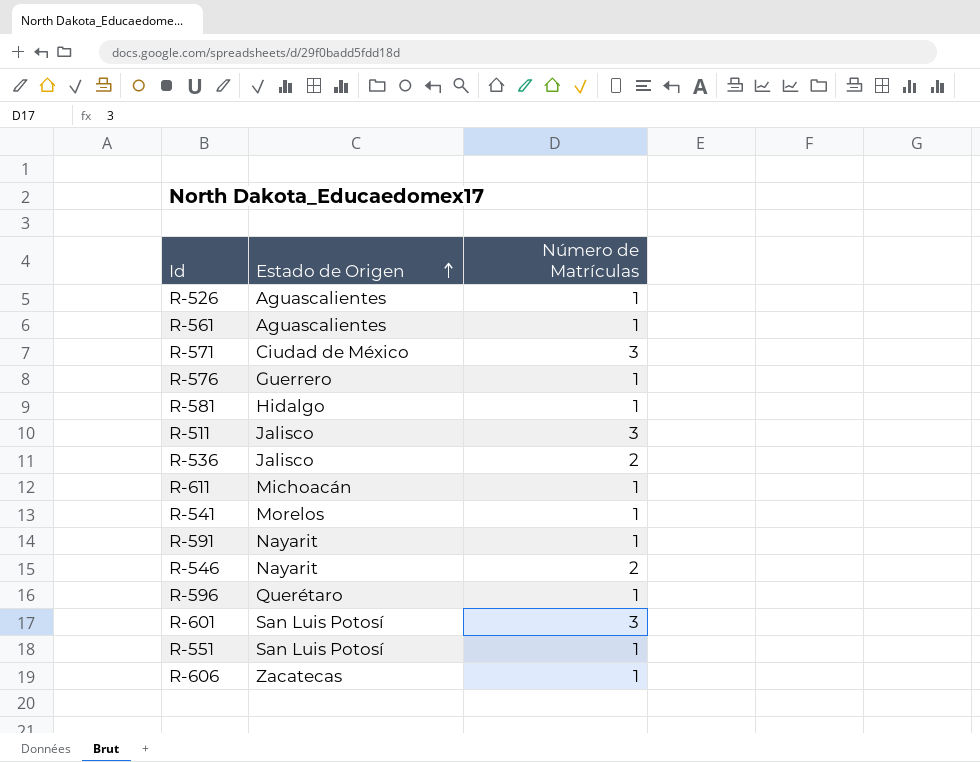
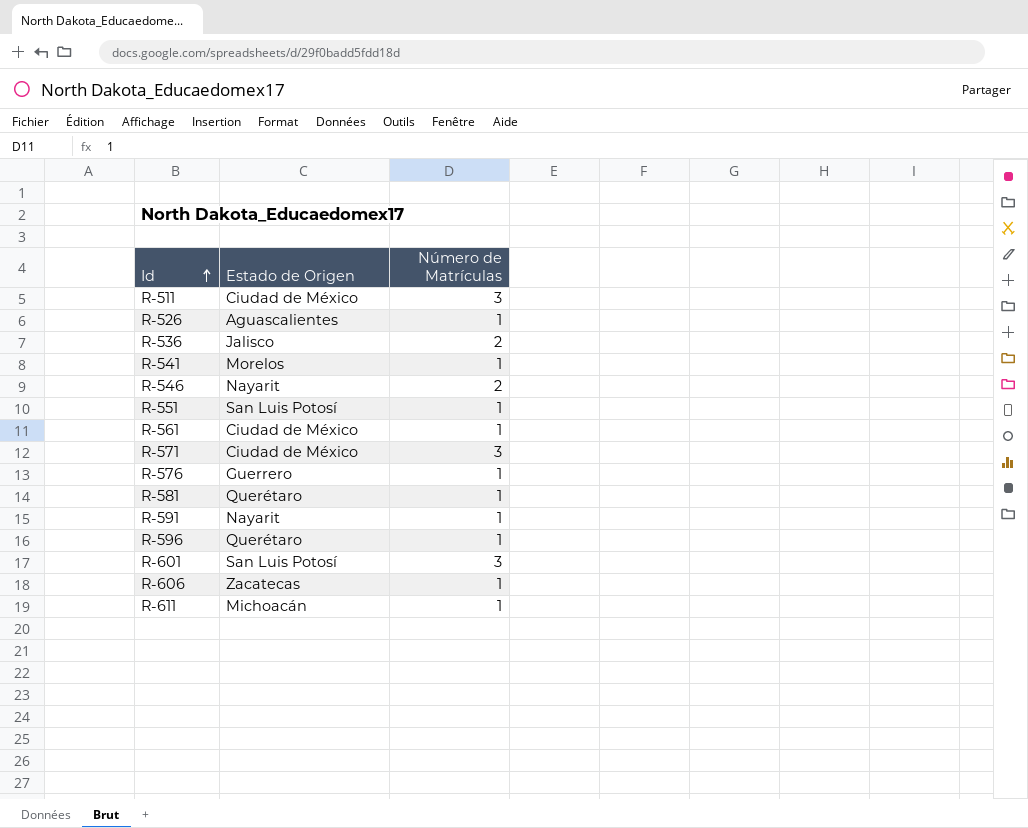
row order: Estado de Origen ascending -> Id ascending
R-511 | Estado de Origen: Jalisco -> Ciudad de México
R-561 | Estado de Origen: Aguascalientes -> Ciudad de México
R-581 | Estado de Origen: Hidalgo -> Querétaro

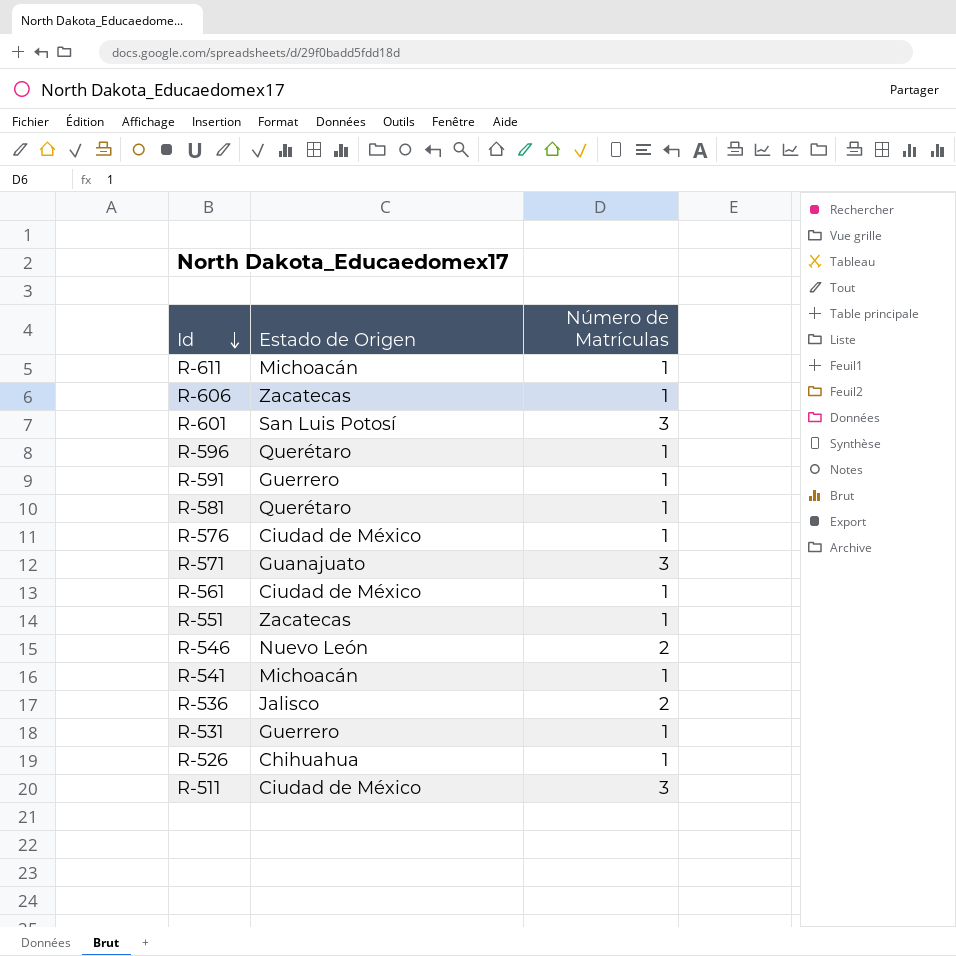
row order: Id ascending -> Id descending
R-591 | Estado de Origen: Nayarit -> Guerrero
R-576 | Estado de Origen: Guerrero -> Ciudad de México
R-571 | Estado de Origen: Ciudad de México -> Guanajuato
R-551 | Estado de Origen: San Luis Potosí -> Zacatecas
R-546 | Estado de Origen: Nayarit -> Nuevo León
R-541 | Estado de Origen: Morelos -> Michoacán
row R-531: none -> Guerrero | 1
R-526 | Estado de Origen: Aguascalientes -> Chihuahua

